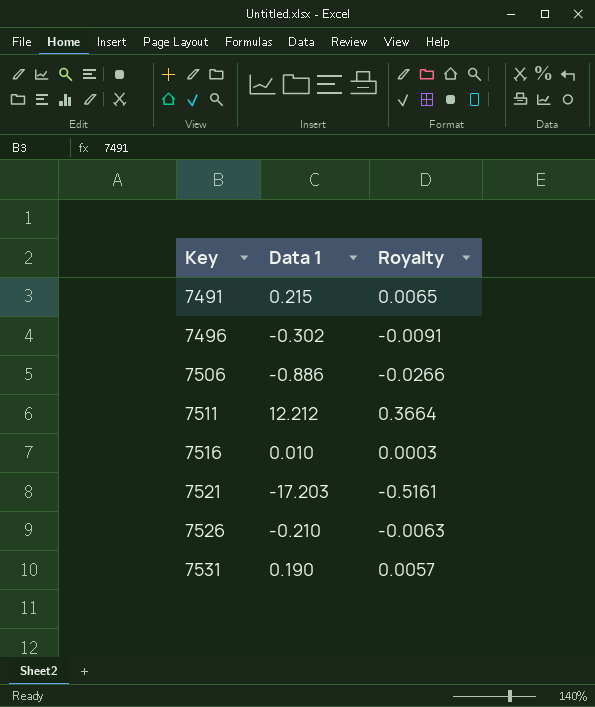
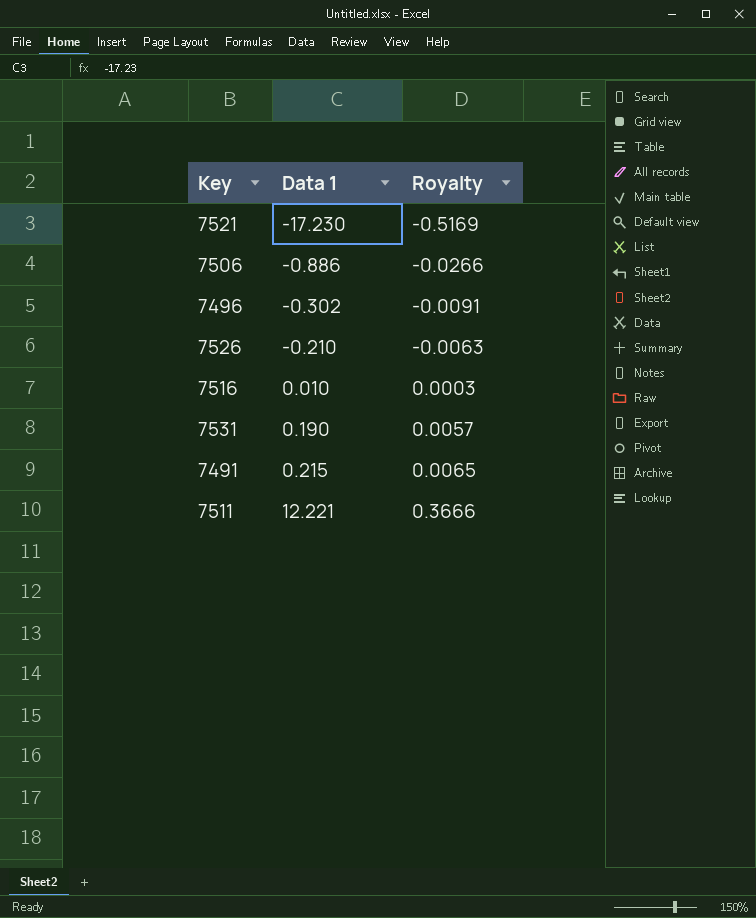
row order: Key ascending -> Data 1 ascending
7521 | Data 1: -17.203 -> -17.230
7521 | Royalty: -0.5161 -> -0.5169
7511 | Data 1: 12.212 -> 12.221
7511 | Royalty: 0.3664 -> 0.3666

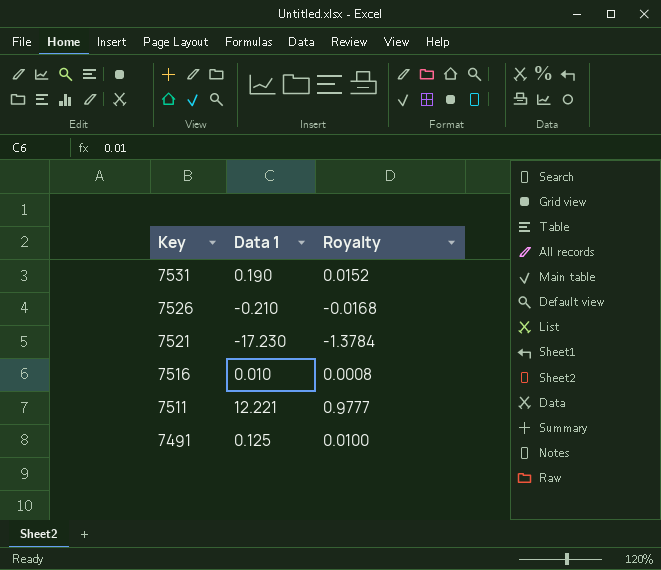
row order: Data 1 ascending -> Key descending
column Royalty | formula: [Data 1] * 0.03 -> [Data 1] * 0.08
row 7506: -0.886 | -0.0266 -> none
row 7496: -0.302 | -0.0091 -> none
7491 | Data 1: 0.215 -> 0.125

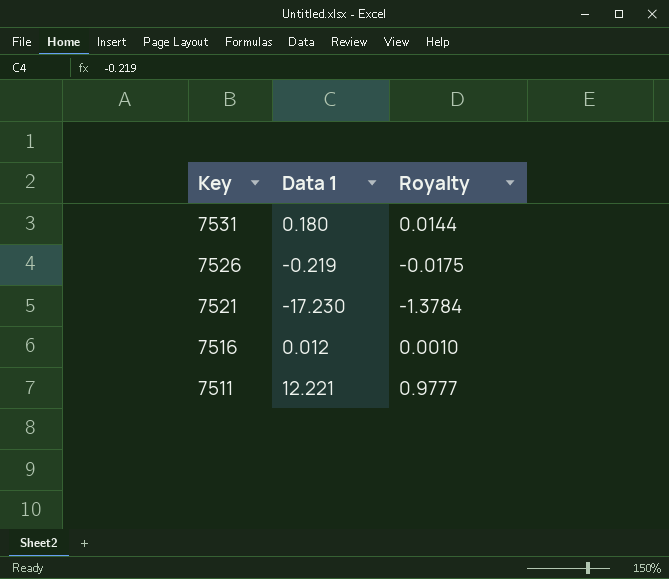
row 7491: 0.125 | 0.0100 -> none
7531 | Data 1: 0.190 -> 0.180
7531 | Royalty: 0.0152 -> 0.0144
7526 | Data 1: -0.210 -> -0.219
7526 | Royalty: -0.0168 -> -0.0175
7516 | Data 1: 0.010 -> 0.012
7516 | Royalty: 0.0008 -> 0.0010

